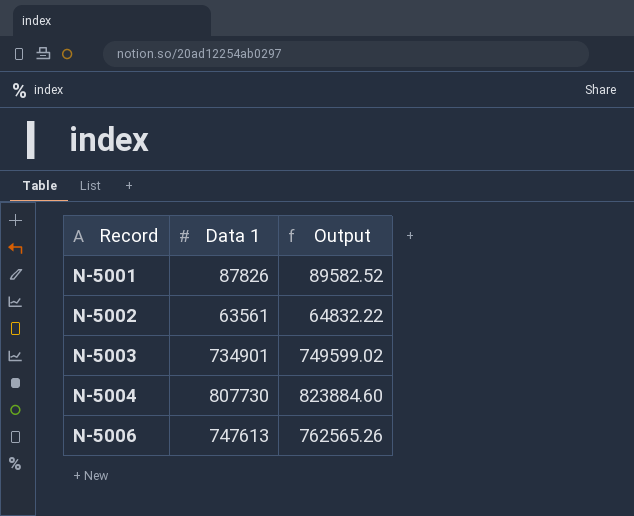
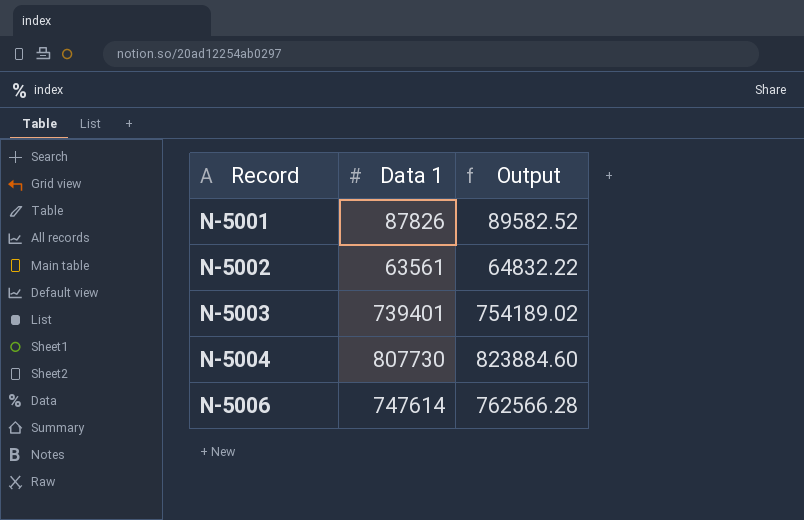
N-5003 | Data 1: 734901 -> 739401
N-5003 | Output: 749599.02 -> 754189.02
N-5006 | Data 1: 747613 -> 747614
N-5006 | Output: 762565.26 -> 762566.28

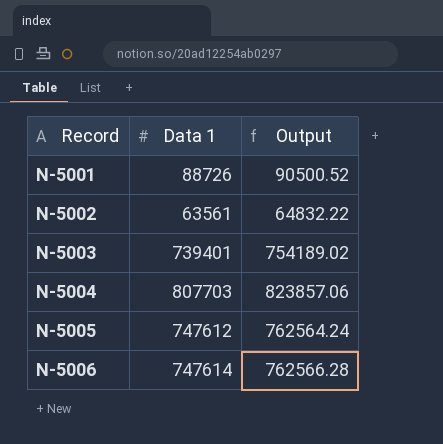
N-5001 | Data 1: 87826 -> 88726
N-5001 | Output: 89582.52 -> 90500.52
N-5004 | Data 1: 807730 -> 807703
N-5004 | Output: 823884.60 -> 823857.06
row N-5005: none -> 747612 | 762564.24

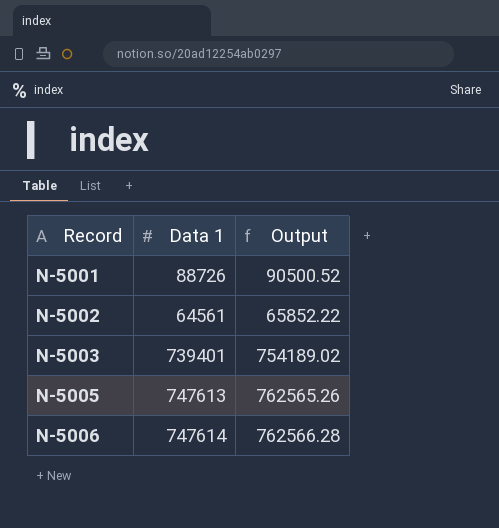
row N-5004: 807703 | 823857.06 -> none
N-5002 | Data 1: 63561 -> 64561
N-5002 | Output: 64832.22 -> 65852.22
N-5005 | Data 1: 747612 -> 747613
N-5005 | Output: 762564.24 -> 762565.26

